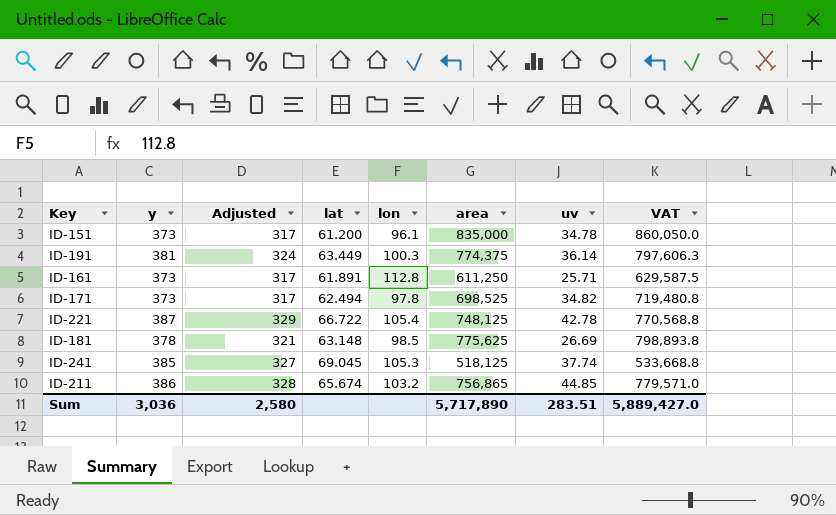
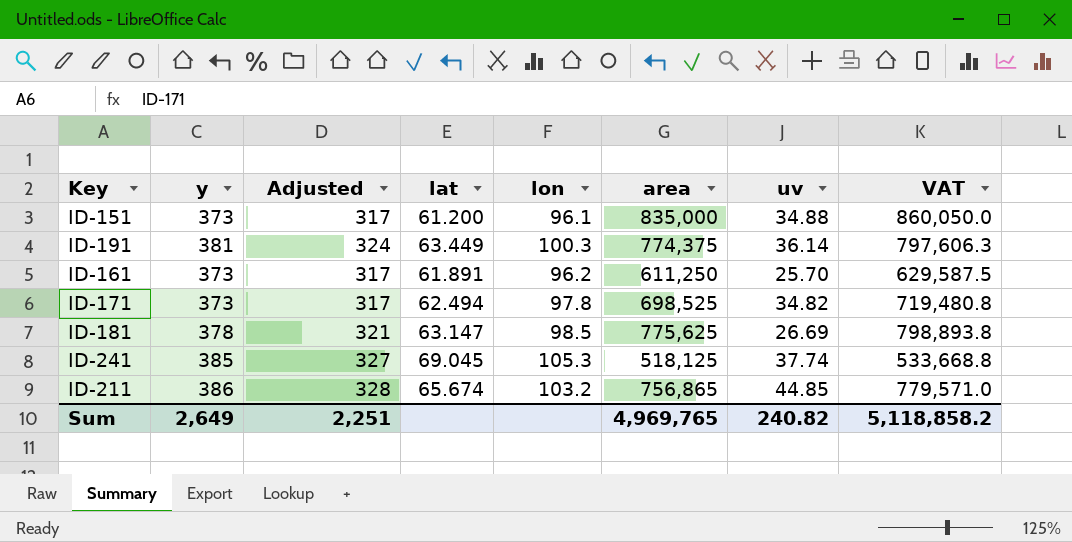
row ID-221: 387 | 329 | 66.722 | 105.4 | 748,125 | 42.78 | 770,568.8 -> none
ID-151 | uv: 34.78 -> 34.88
ID-161 | lon: 112.8 -> 96.2
ID-161 | uv: 25.71 -> 25.70
ID-181 | lat: 63.148 -> 63.147
Sum | y: 3,036 -> 2,649
Sum | Adjusted: 2,580 -> 2,251
Sum | area: 5,717,890 -> 4,969,765
Sum | uv: 283.51 -> 240.82
Sum | VAT: 5,889,427.0 -> 5,118,858.2

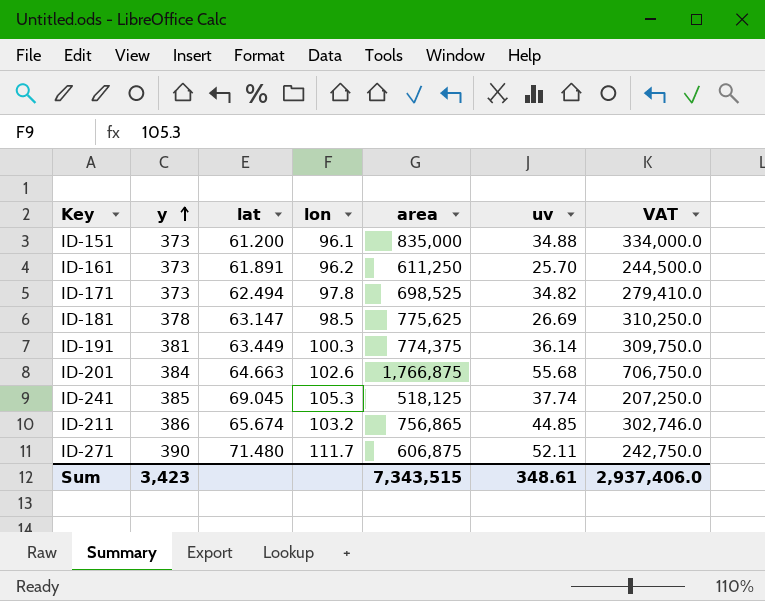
row order: none -> y ascending
column Adjusted | formula: [y] * 0.85 -> none
column VAT | formula: [area] * 1.03 -> [area] * 0.4
row ID-201: none -> 384 | 64.663 | 102.6 | 1,766,875 | 55.68 | 706,750.0
row ID-271: none -> 390 | 71.480 | 111.7 | 606,875 | 52.11 | 242,750.0
Sum | y: 2,649 -> 3,423
Sum | area: 4,969,765 -> 7,343,515
Sum | uv: 240.82 -> 348.61
Sum | VAT: 5,118,858.2 -> 2,937,406.0

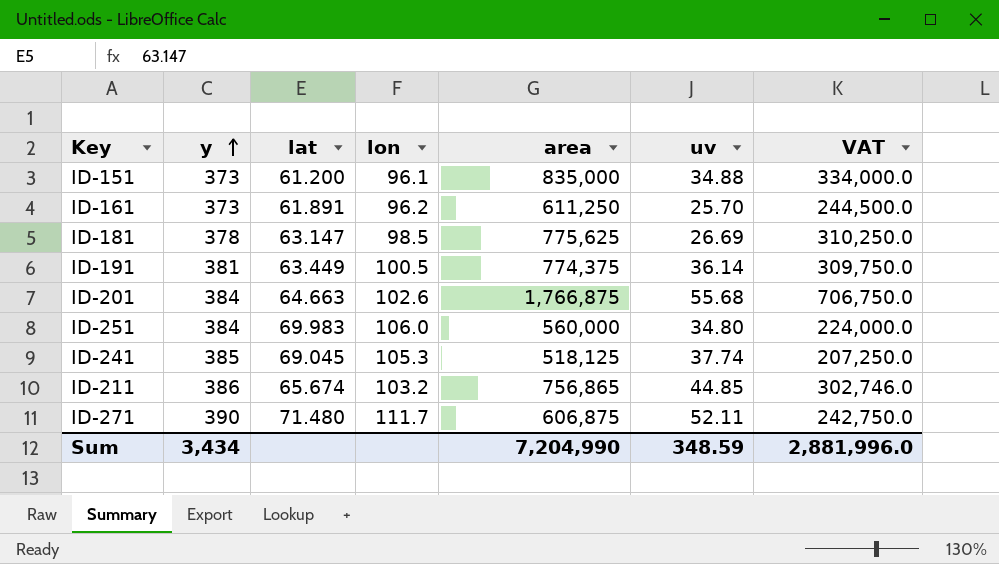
row ID-171: 373 | 62.494 | 97.8 | 698,525 | 34.82 | 279,410.0 -> none
ID-191 | lon: 100.3 -> 100.5
row ID-251: none -> 384 | 69.983 | 106.0 | 560,000 | 34.80 | 224,000.0
Sum | y: 3,423 -> 3,434
Sum | area: 7,343,515 -> 7,204,990
Sum | uv: 348.61 -> 348.59
Sum | VAT: 2,937,406.0 -> 2,881,996.0

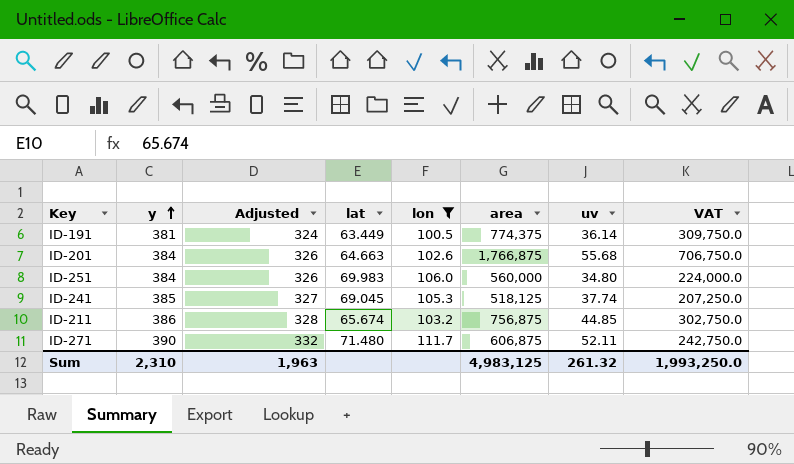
filter: none -> lon >= 100.5
column Adjusted | formula: none -> [y] * 0.85
ID-211 | area: 756,865 -> 756,875
ID-211 | VAT: 302,746.0 -> 302,750.0
Sum | y: 3,434 -> 2,310
Sum | area: 7,204,990 -> 4,983,125
Sum | uv: 348.59 -> 261.32
Sum | VAT: 2,881,996.0 -> 1,993,250.0

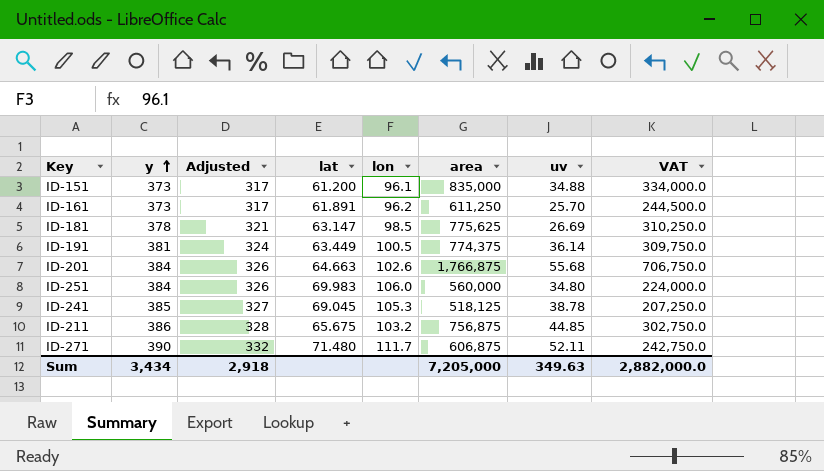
filter: lon >= 100.5 -> none
ID-241 | uv: 37.74 -> 38.78
ID-211 | lat: 65.674 -> 65.675
Sum | y: 2,310 -> 3,434
Sum | Adjusted: 1,963 -> 2,918
Sum | area: 4,983,125 -> 7,205,000
Sum | uv: 261.32 -> 349.63
Sum | VAT: 1,993,250.0 -> 2,882,000.0

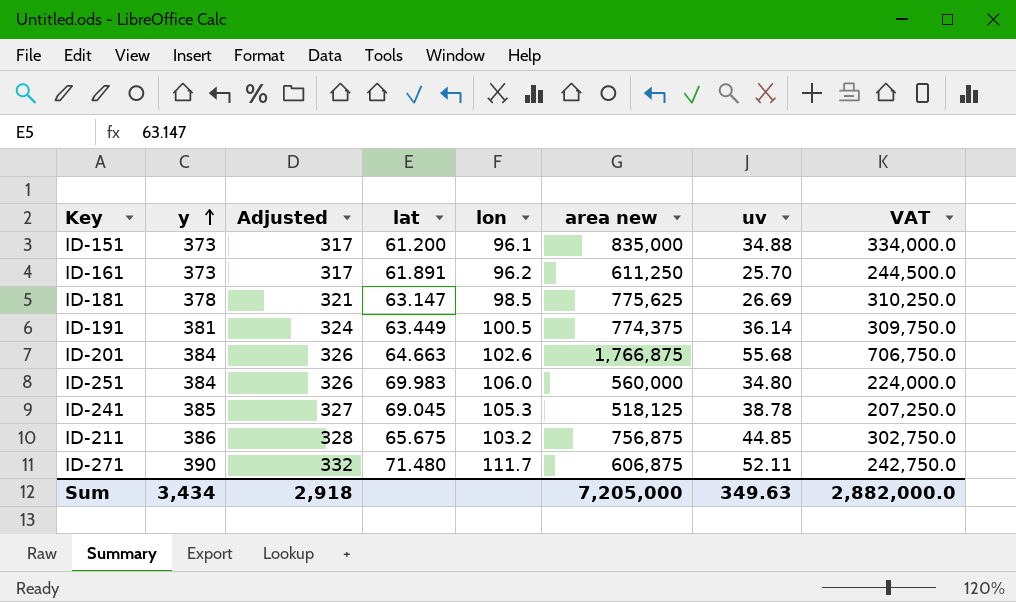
column name: area -> area new

